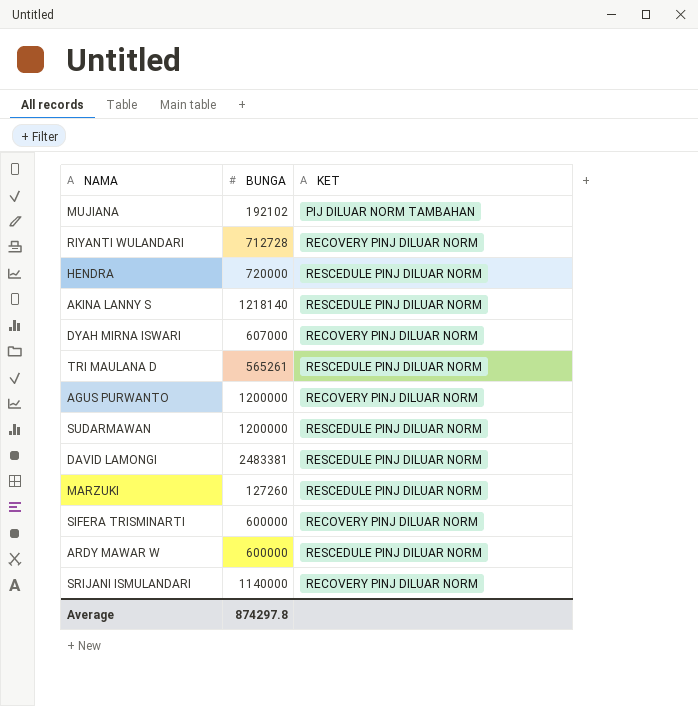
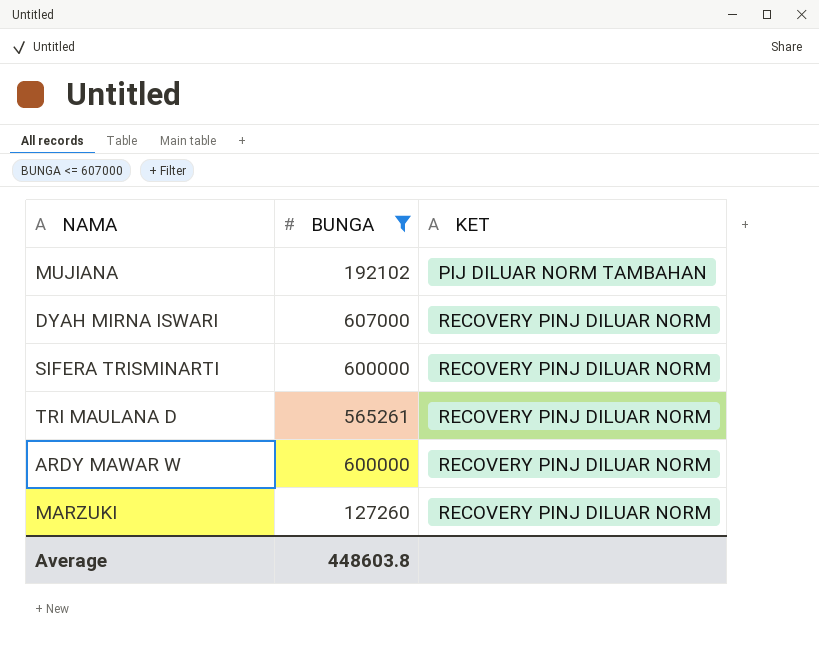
filter: none -> BUNGA <= 607000
row order: none -> KET ascending
TRI MAULANA D | KET: RESCEDULE PINJ DILUAR NORM -> RECOVERY PINJ DILUAR NORM
ARDY MAWAR W | KET: RESCEDULE PINJ DILUAR NORM -> RECOVERY PINJ DILUAR NORM
MARZUKI | KET: RESCEDULE PINJ DILUAR NORM -> RECOVERY PINJ DILUAR NORM
Average | BUNGA: 874297.8 -> 448603.8

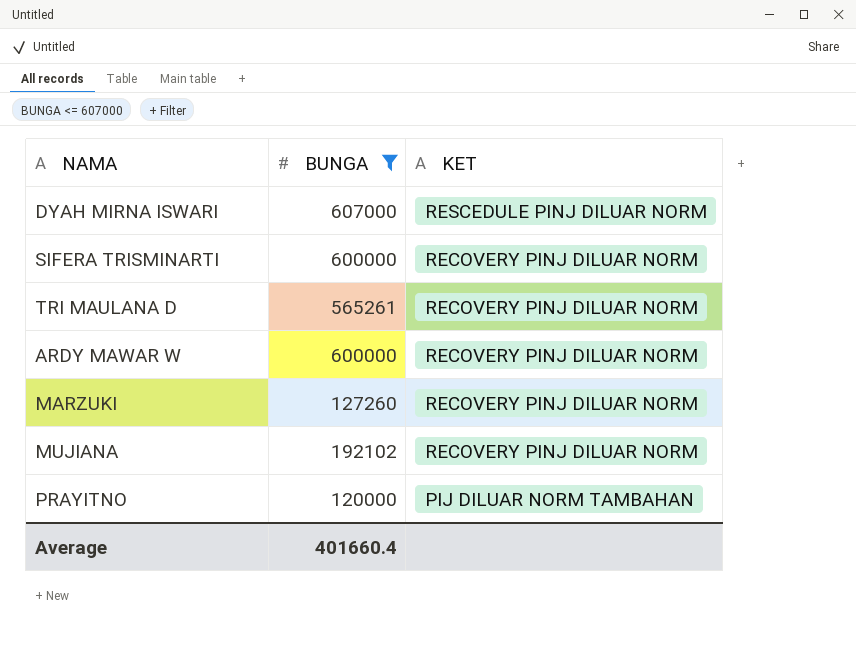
row order: KET ascending -> KET descending
DYAH MIRNA ISWARI | KET: RECOVERY PINJ DILUAR NORM -> RESCEDULE PINJ DILUAR NORM
MUJIANA | KET: PIJ DILUAR NORM TAMBAHAN -> RECOVERY PINJ DILUAR NORM
row PRAYITNO: none -> 120000 | PIJ DILUAR NORM TAMBAHAN
Average | BUNGA: 448603.8 -> 401660.4

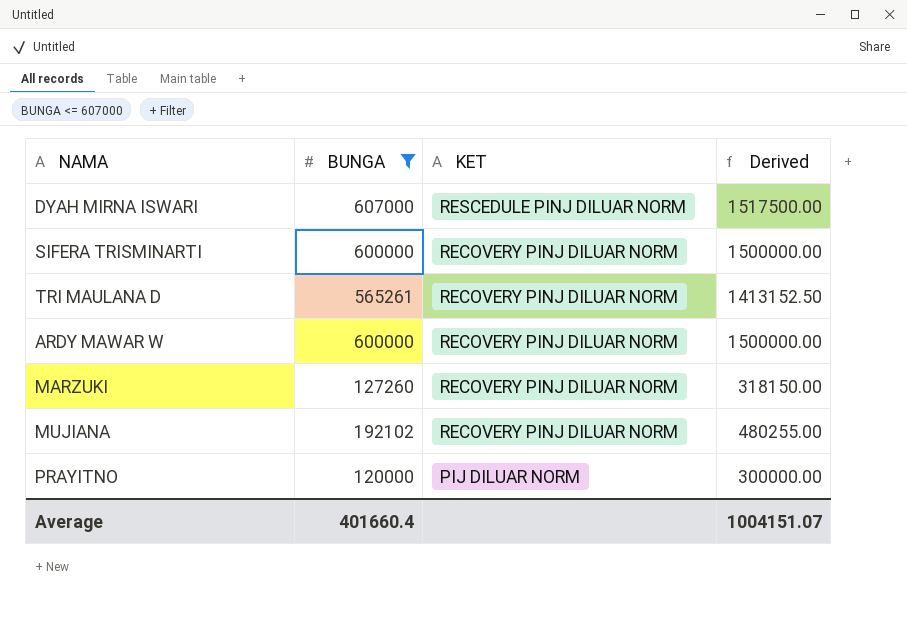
column Derived | formula: none -> [BUNGA] * 2.5
PRAYITNO | KET: PIJ DILUAR NORM TAMBAHAN -> PIJ DILUAR NORM

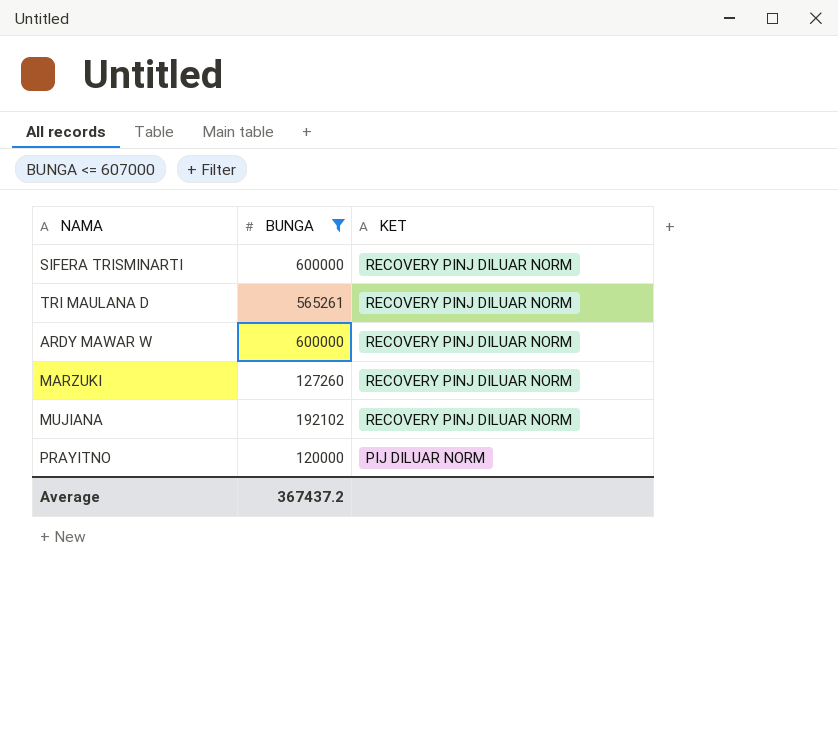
column Derived | formula: [BUNGA] * 2.5 -> none
row DYAH MIRNA ISWARI: 607000 | RESCEDULE PINJ DILUAR NORM | 1517500.00 -> none
Average | BUNGA: 401660.4 -> 367437.2

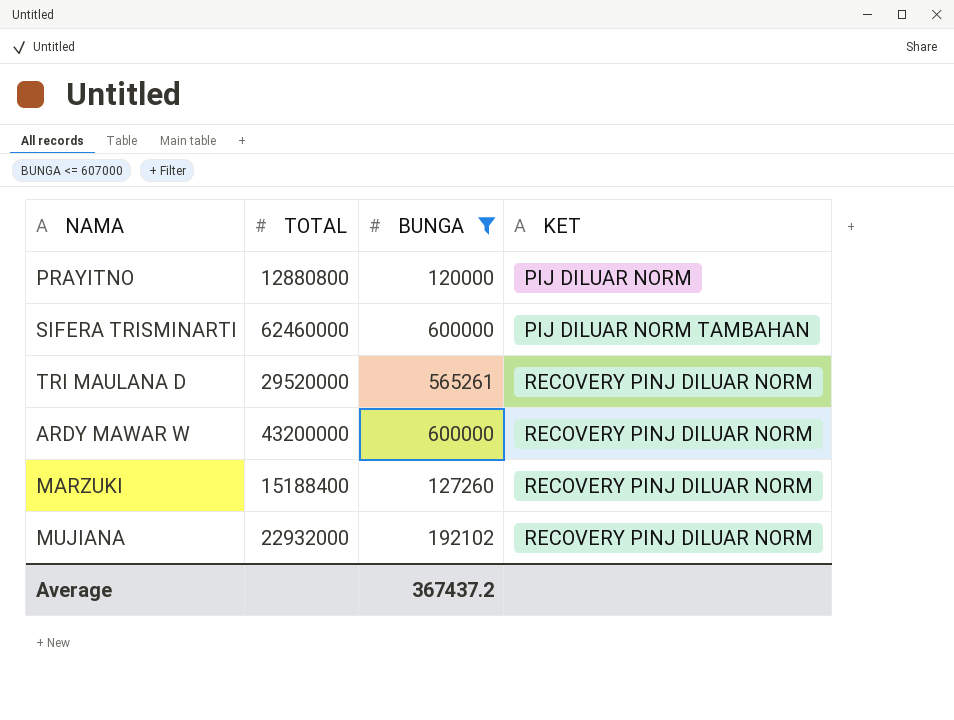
row order: KET descending -> KET ascending
column TOTAL | position: none -> 2
SIFERA TRISMINARTI | KET: RECOVERY PINJ DILUAR NORM -> PIJ DILUAR NORM TAMBAHAN

